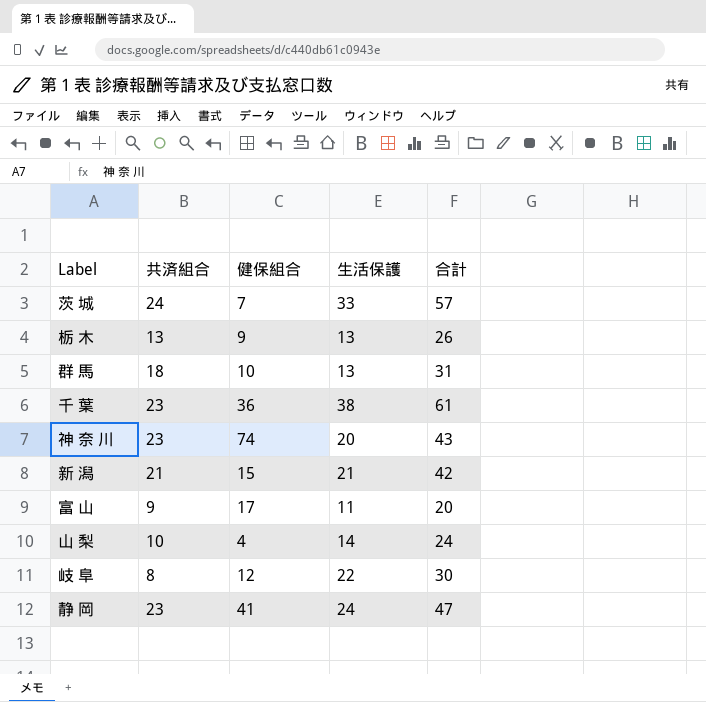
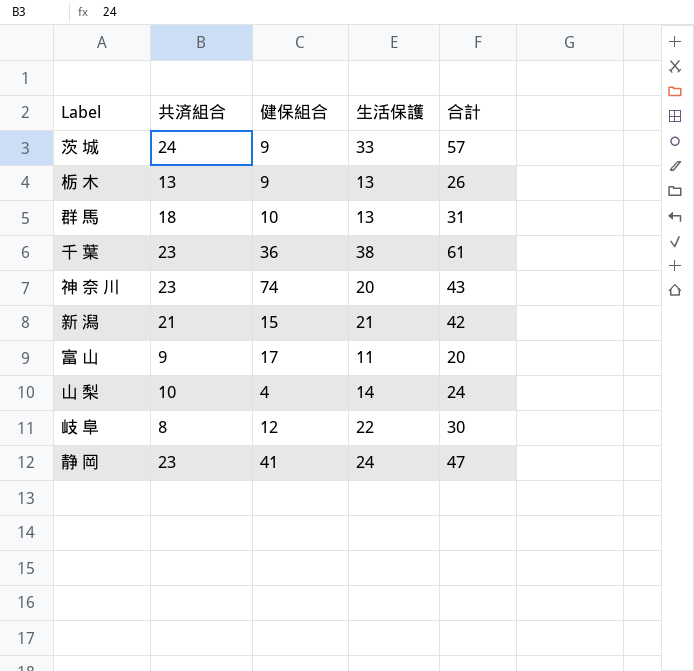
茨 城 | 健保組合: 7 -> 9

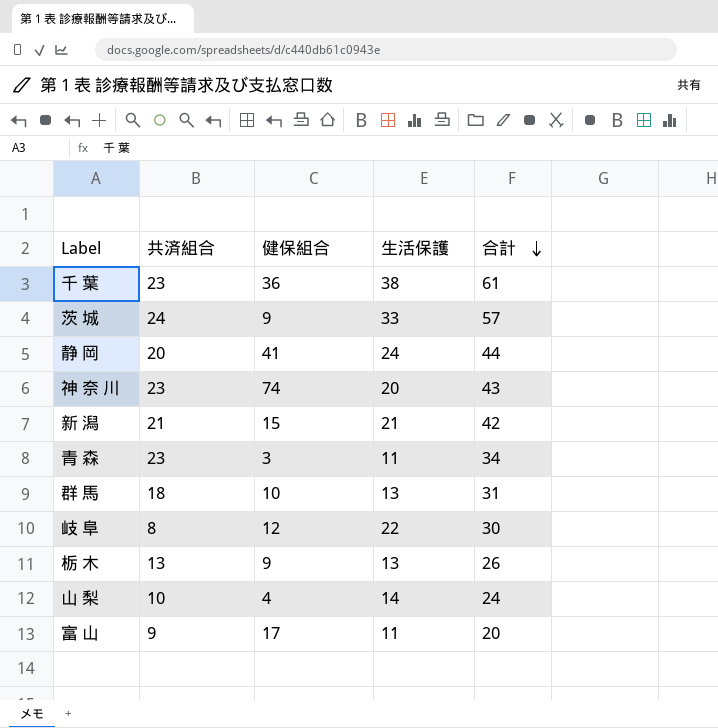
row order: none -> 合計 descending
静 岡 | 共済組合: 23 -> 20
静 岡 | 合計: 47 -> 44
row 青 森: none -> 23 | 3 | 11 | 34

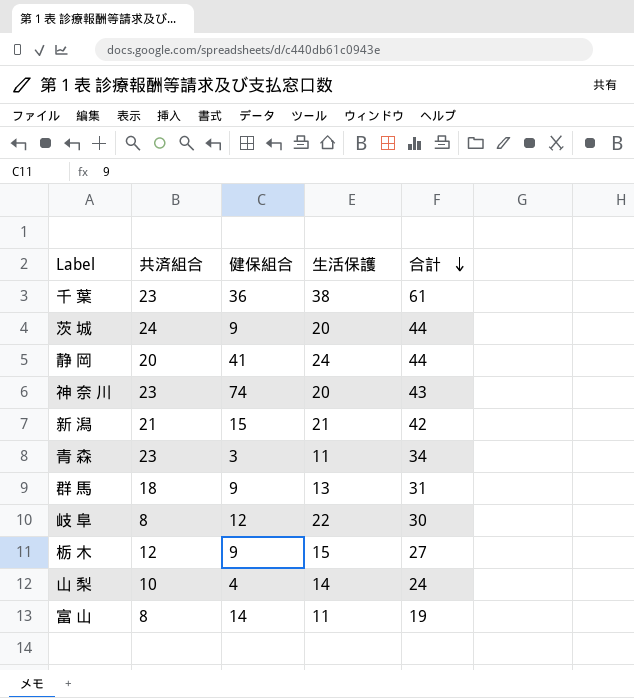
茨 城 | 生活保護: 33 -> 20
茨 城 | 合計: 57 -> 44
群 馬 | 健保組合: 10 -> 9
栃 木 | 共済組合: 13 -> 12
栃 木 | 生活保護: 13 -> 15
栃 木 | 合計: 26 -> 27
富 山 | 共済組合: 9 -> 8
富 山 | 健保組合: 17 -> 14
富 山 | 合計: 20 -> 19

